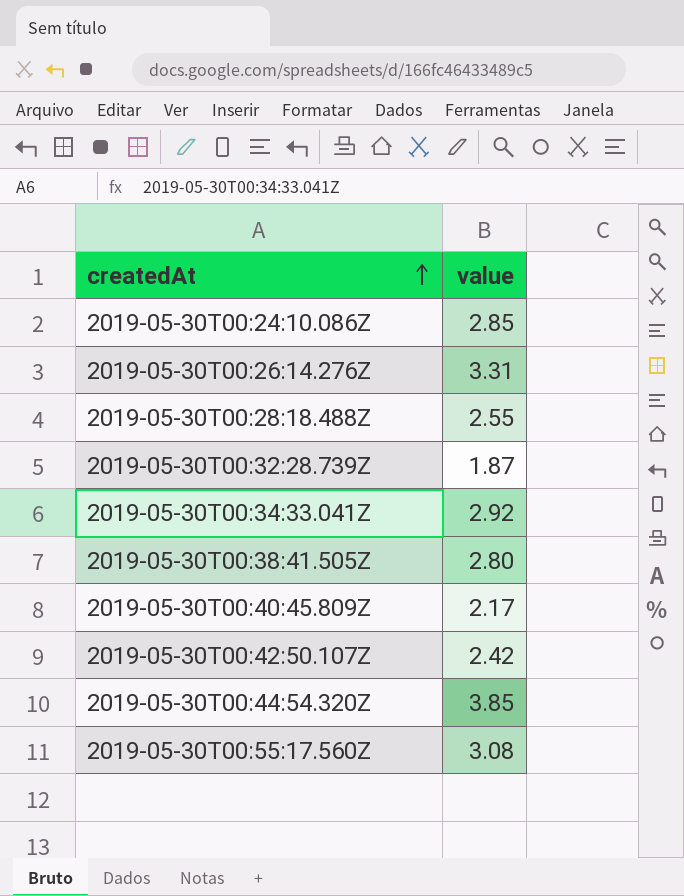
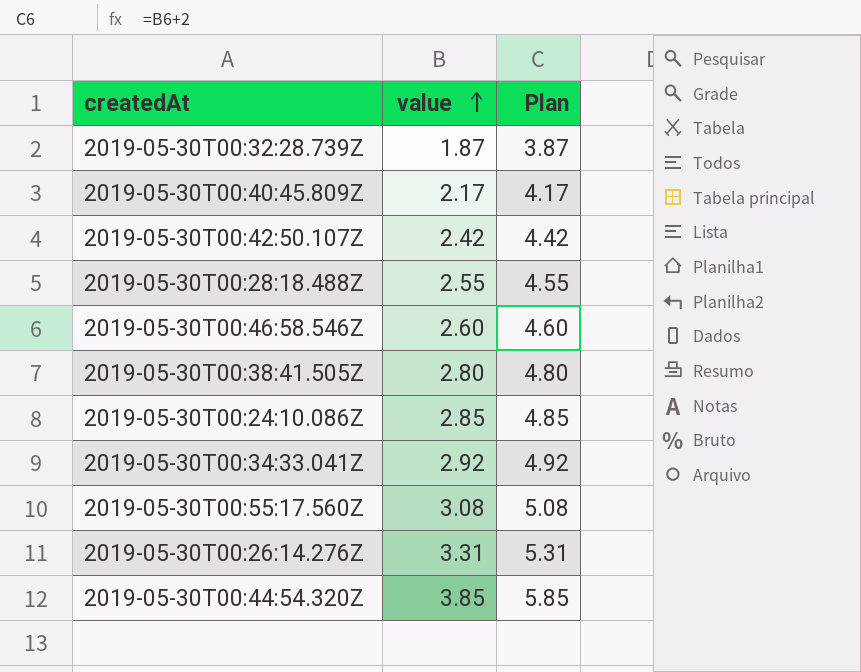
row order: createdAt ascending -> value ascending
column Plan | formula: none -> [value] + 2
row 2019-05-30T00:46:58.546Z: none -> 2.60 | 4.60

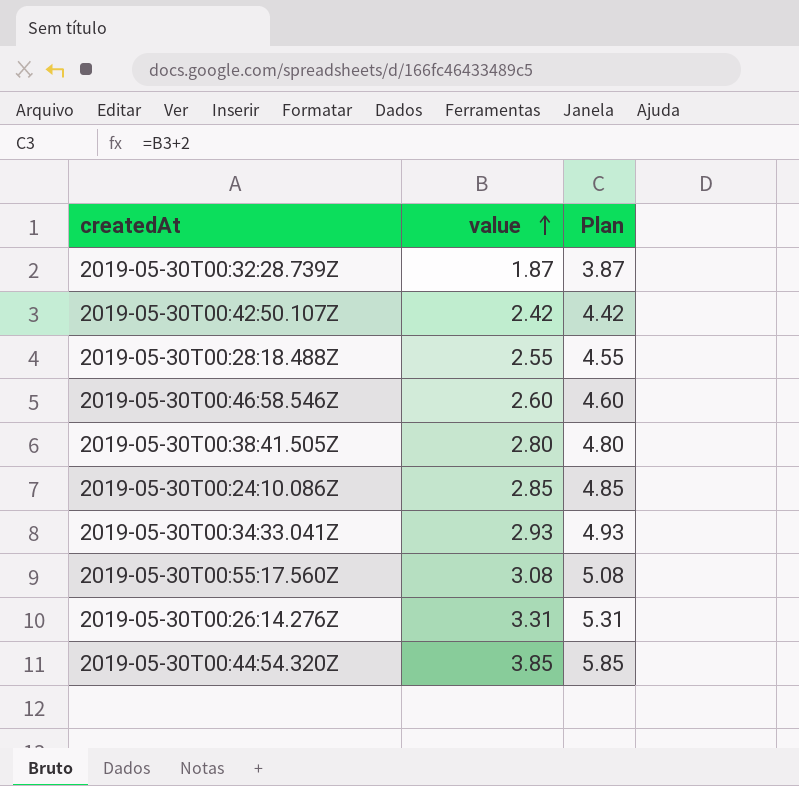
row 2019-05-30T00:40:45.809Z: 2.17 | 4.17 -> none
2019-05-30T00:34:33.041Z | value: 2.92 -> 2.93
2019-05-30T00:34:33.041Z | Plan: 4.92 -> 4.93

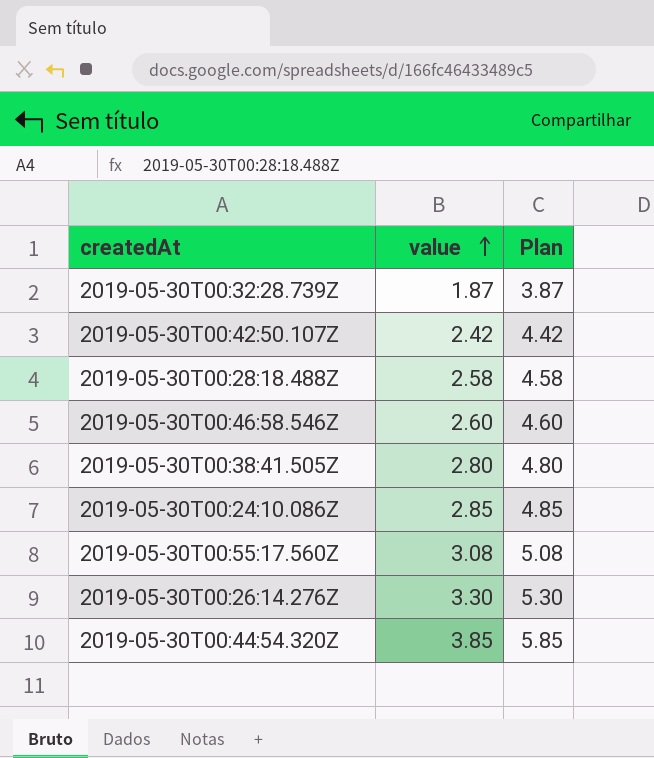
row 2019-05-30T00:34:33.041Z: 2.93 | 4.93 -> none
2019-05-30T00:28:18.488Z | value: 2.55 -> 2.58
2019-05-30T00:28:18.488Z | Plan: 4.55 -> 4.58
2019-05-30T00:26:14.276Z | value: 3.31 -> 3.30
2019-05-30T00:26:14.276Z | Plan: 5.31 -> 5.30

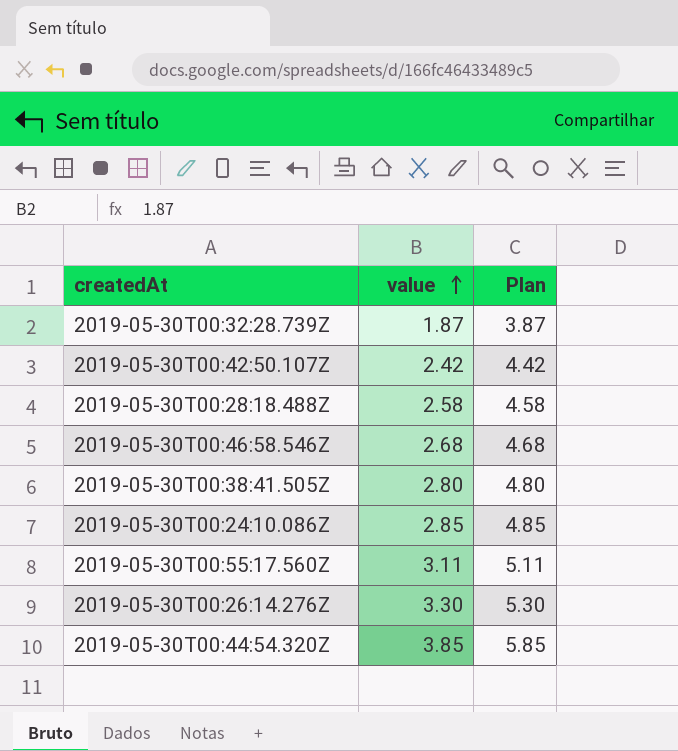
2019-05-30T00:46:58.546Z | value: 2.60 -> 2.68
2019-05-30T00:46:58.546Z | Plan: 4.60 -> 4.68
2019-05-30T00:55:17.560Z | value: 3.08 -> 3.11
2019-05-30T00:55:17.560Z | Plan: 5.08 -> 5.11

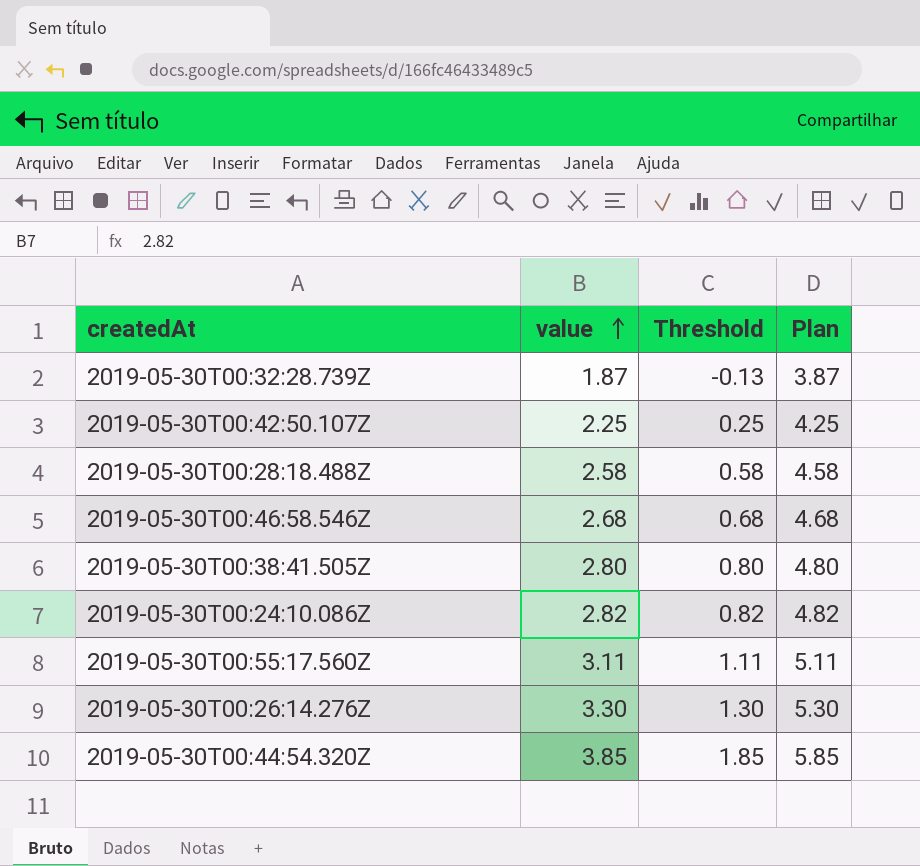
column Threshold | formula: none -> [value] - 2
2019-05-30T00:42:50.107Z | value: 2.42 -> 2.25
2019-05-30T00:42:50.107Z | Plan: 4.42 -> 4.25
2019-05-30T00:24:10.086Z | value: 2.85 -> 2.82
2019-05-30T00:24:10.086Z | Plan: 4.85 -> 4.82

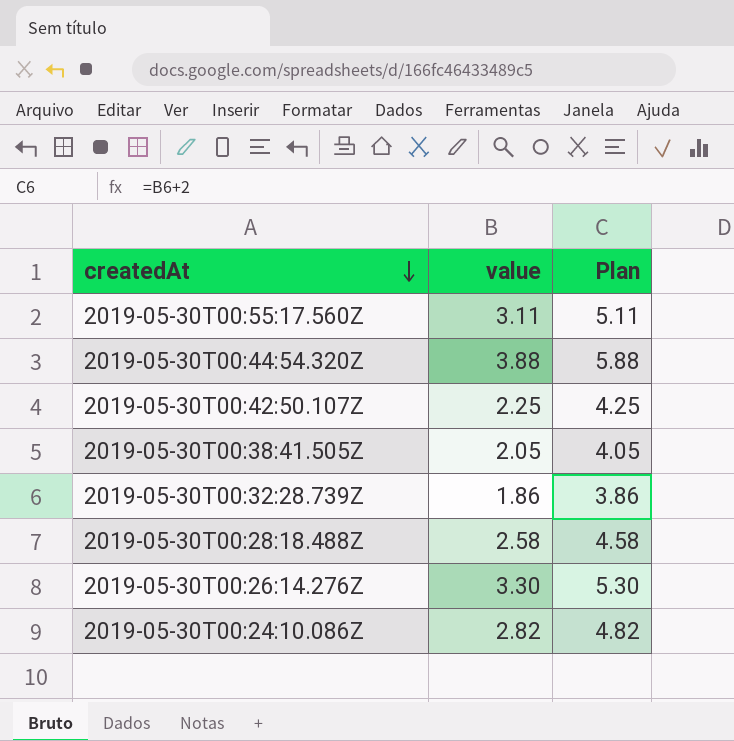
row order: value ascending -> createdAt descending
column Threshold | formula: [value] - 2 -> none
row 2019-05-30T00:46:58.546Z: 2.68 | 0.68 | 4.68 -> none
2019-05-30T00:44:54.320Z | value: 3.85 -> 3.88
2019-05-30T00:44:54.320Z | Plan: 5.85 -> 5.88
2019-05-30T00:38:41.505Z | value: 2.80 -> 2.05
2019-05-30T00:38:41.505Z | Plan: 4.80 -> 4.05
2019-05-30T00:32:28.739Z | value: 1.87 -> 1.86
2019-05-30T00:32:28.739Z | Plan: 3.87 -> 3.86

